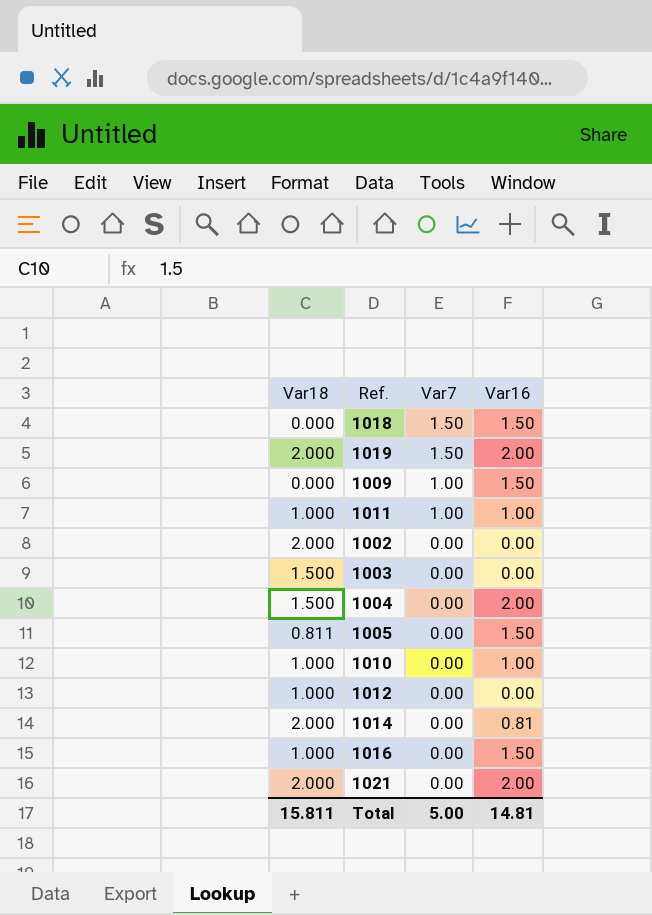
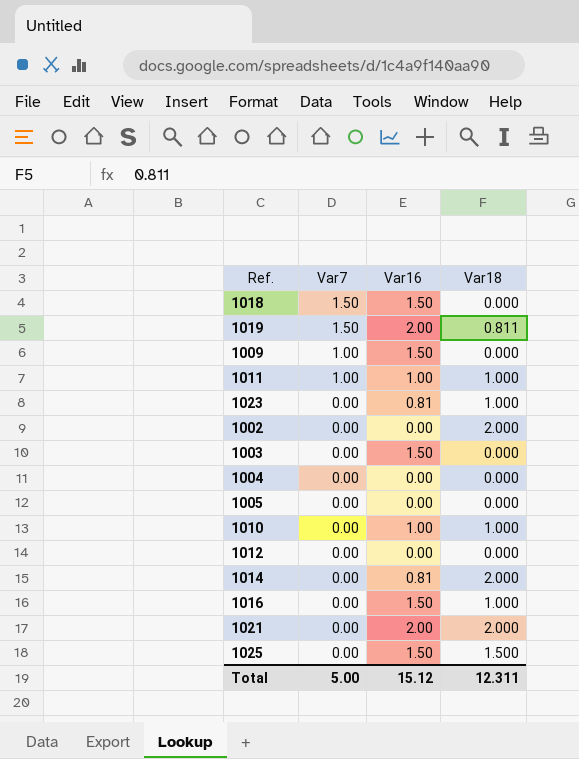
column Var18 | position: 1 -> 4
1019 | Var18: 2.000 -> 0.811
row 1023: none -> 0.00 | 0.81 | 1.000
1003 | Var16: 0.00 -> 1.50
1003 | Var18: 1.500 -> 0.000
1004 | Var16: 2.00 -> 0.00
1004 | Var18: 1.500 -> 0.000
1005 | Var16: 1.50 -> 0.00
1005 | Var18: 0.811 -> 0.000
1012 | Var18: 1.000 -> 0.000
row 1025: none -> 0.00 | 1.50 | 1.500
Total | Var16: 14.81 -> 15.12
Total | Var18: 15.811 -> 12.311

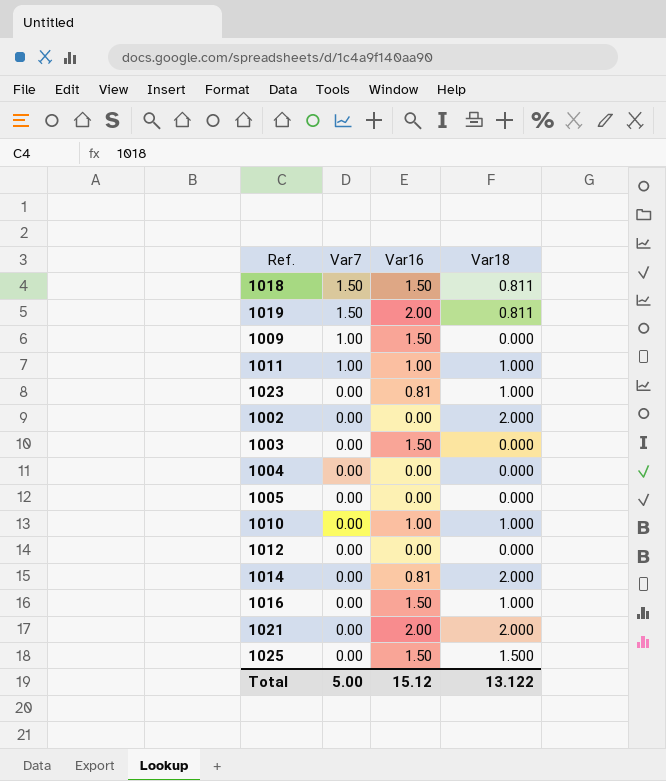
1018 | Var18: 0.000 -> 0.811
Total | Var18: 12.311 -> 13.122

